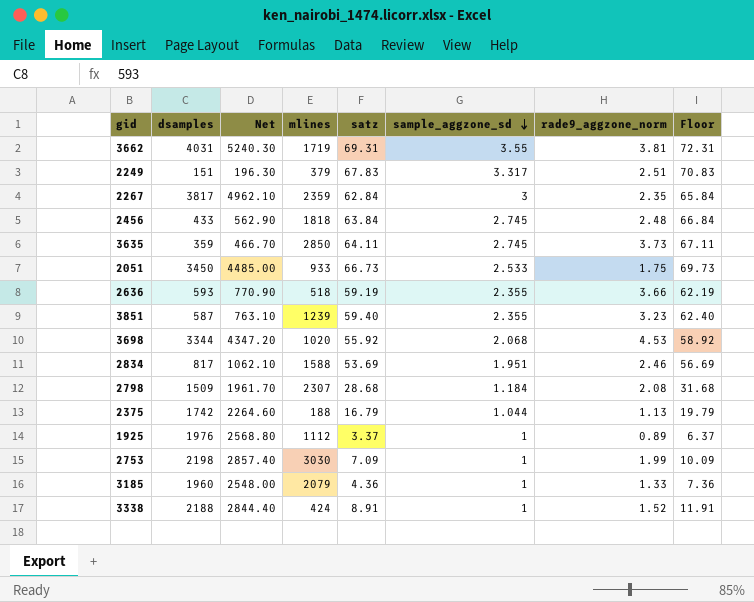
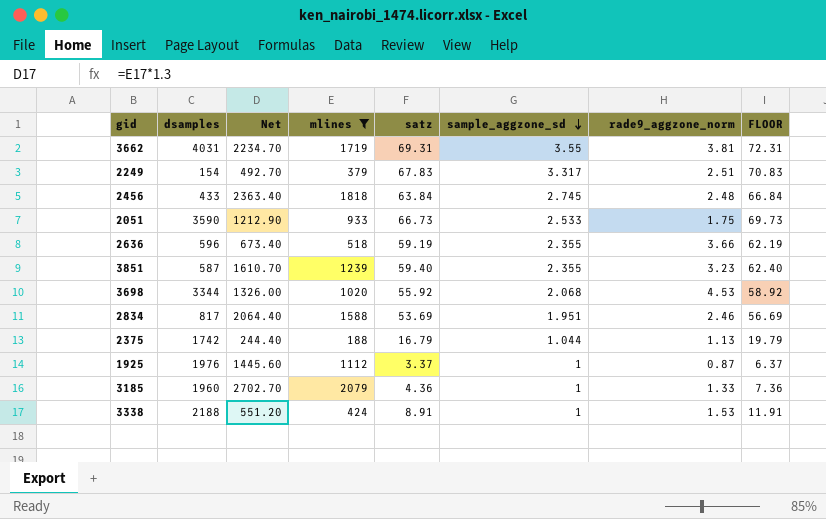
filter: none -> mlines <= 2079
column Net | formula: [dsamples] * 1.3 -> [mlines] * 1.3
column name: Floor -> FLOOR
2249 | dsamples: 151 -> 154
2051 | dsamples: 3450 -> 3590
2636 | dsamples: 593 -> 596
1925 | rade9_aggzone_norm: 0.89 -> 0.87
3338 | rade9_aggzone_norm: 1.52 -> 1.53

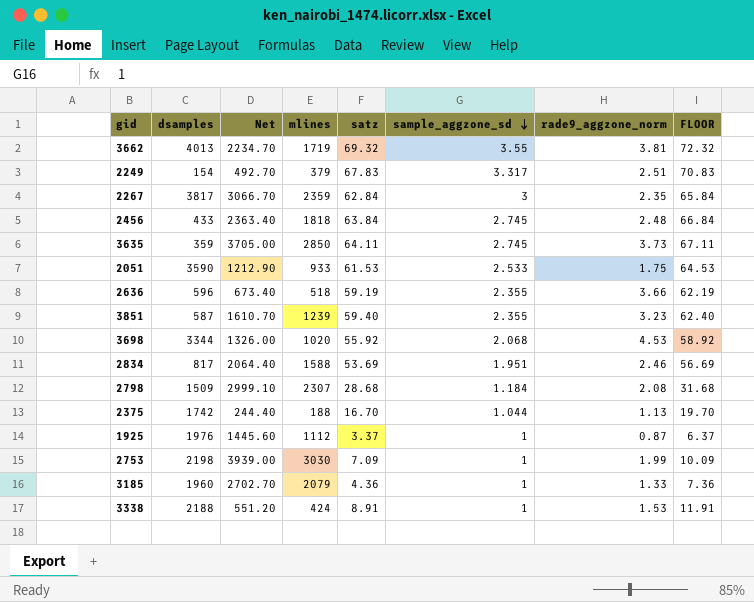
filter: mlines <= 2079 -> none
3662 | dsamples: 4031 -> 4013
3662 | satz: 69.31 -> 69.32
3662 | FLOOR: 72.31 -> 72.32
2051 | satz: 66.73 -> 61.53
2051 | FLOOR: 69.73 -> 64.53
2375 | satz: 16.79 -> 16.70
2375 | FLOOR: 19.79 -> 19.70

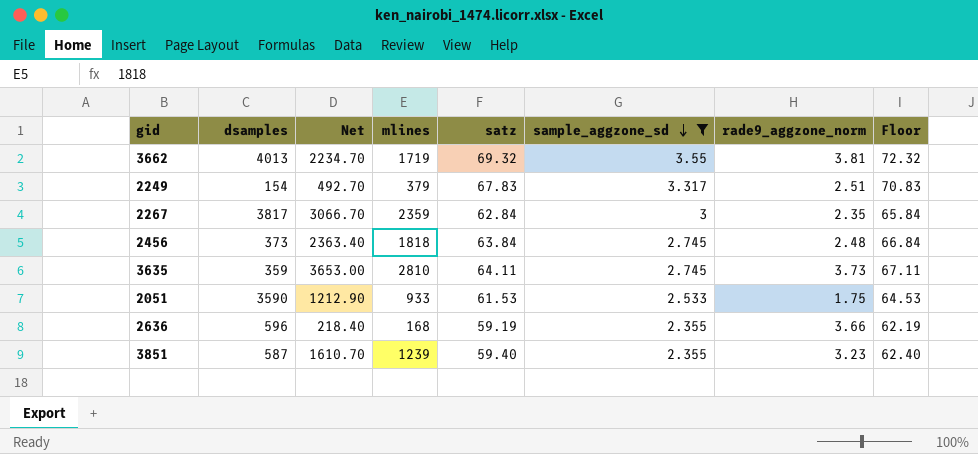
filter: none -> sample_aggzone_sd >= 2.355
column name: FLOOR -> Floor
2456 | dsamples: 433 -> 373
3635 | Net: 3705.00 -> 3653.00
3635 | mlines: 2850 -> 2810
2636 | Net: 673.40 -> 218.40
2636 | mlines: 518 -> 168

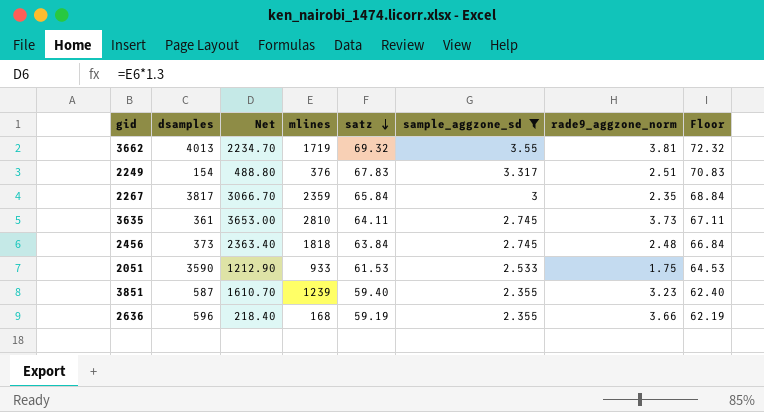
row order: sample_aggzone_sd descending -> satz descending
2249 | Net: 492.70 -> 488.80
2249 | mlines: 379 -> 376
2267 | satz: 62.84 -> 65.84
2267 | Floor: 65.84 -> 68.84
3635 | dsamples: 359 -> 361

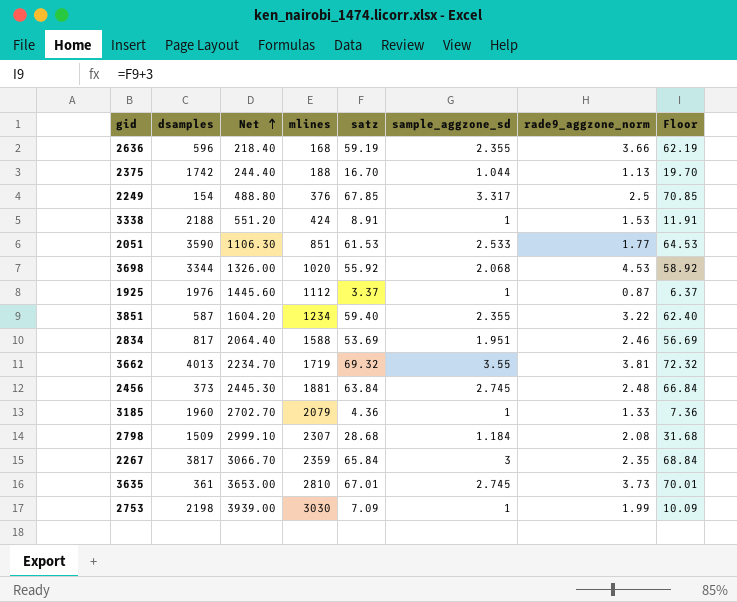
filter: sample_aggzone_sd >= 2.355 -> none
row order: satz descending -> Net ascending
2249 | satz: 67.83 -> 67.85
2249 | rade9_aggzone_norm: 2.51 -> 2.5
2249 | Floor: 70.83 -> 70.85
2051 | Net: 1212.90 -> 1106.30
2051 | mlines: 933 -> 851
2051 | rade9_aggzone_norm: 1.75 -> 1.77
3851 | Net: 1610.70 -> 1604.20
3851 | mlines: 1239 -> 1234
3851 | rade9_aggzone_norm: 3.23 -> 3.22
2456 | Net: 2363.40 -> 2445.30
2456 | mlines: 1818 -> 1881
3635 | satz: 64.11 -> 67.01
3635 | Floor: 67.11 -> 70.01

